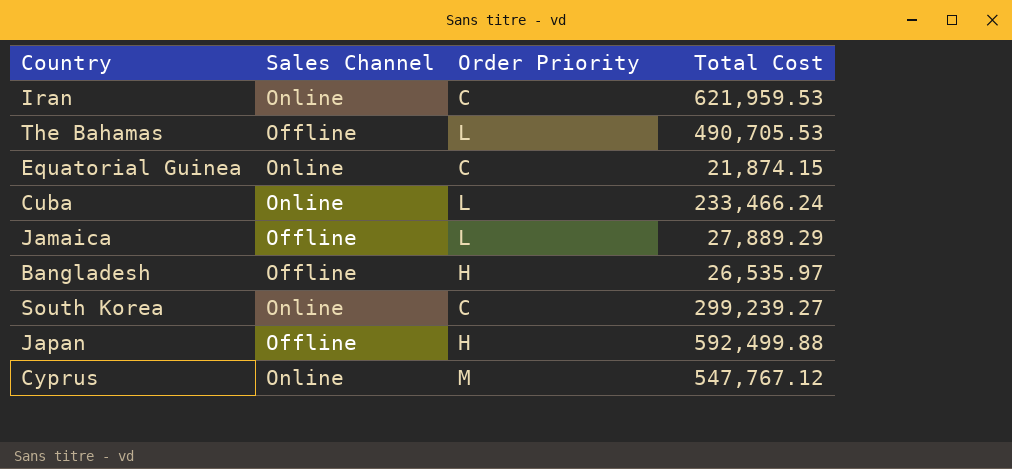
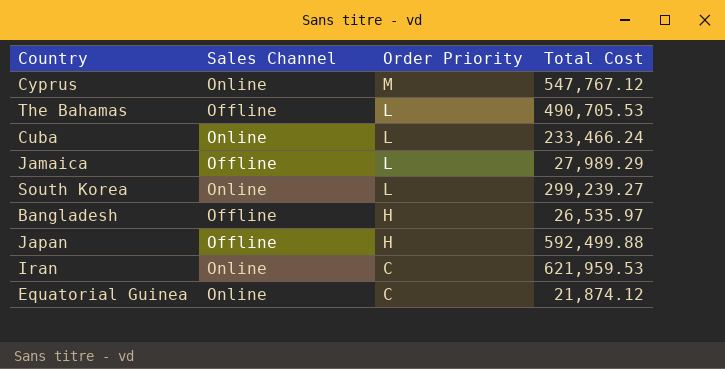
row order: none -> Order Priority descending
Jamaica | Total Cost: 27,889.29 -> 27,989.29
South Korea | Order Priority: C -> L
Equatorial Guinea | Total Cost: 21,874.15 -> 21,874.12

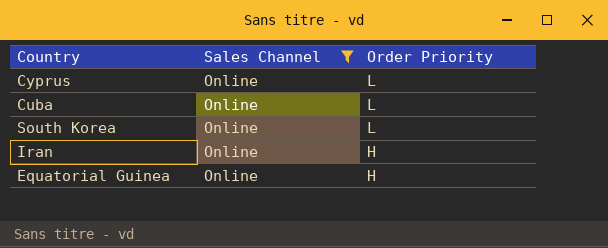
filter: none -> Sales Channel = Online
column Total Cost | position: 4 -> none
Cyprus | Order Priority: M -> L
Iran | Order Priority: C -> H
Equatorial Guinea | Order Priority: C -> H

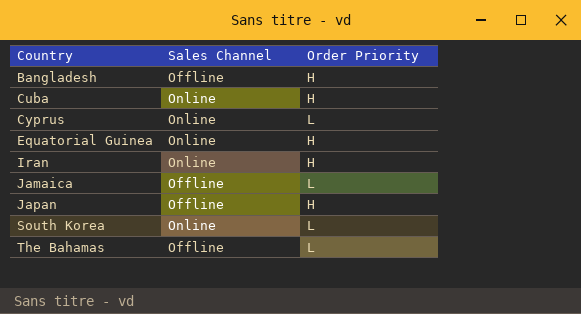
filter: Sales Channel = Online -> none
row order: Order Priority descending -> Country ascending
Cuba | Order Priority: L -> H

